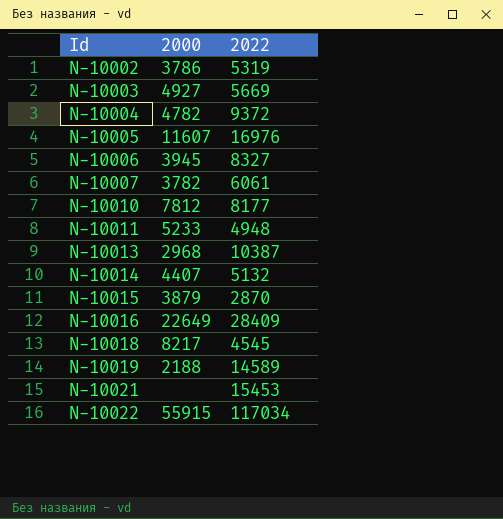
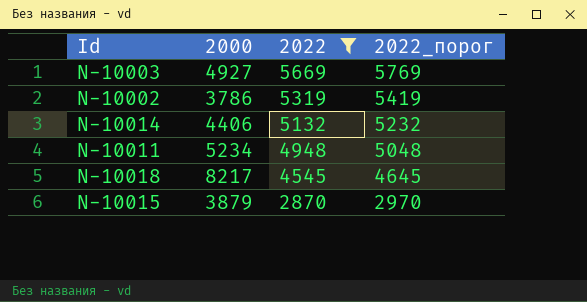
filter: none -> 2022 <= 5669
row order: Id ascending -> 2022 descending
column 2022_порог | formula: none -> [2022] + 100
N-10014 | 2000: 4407 -> 4406
N-10011 | 2000: 5233 -> 5234

